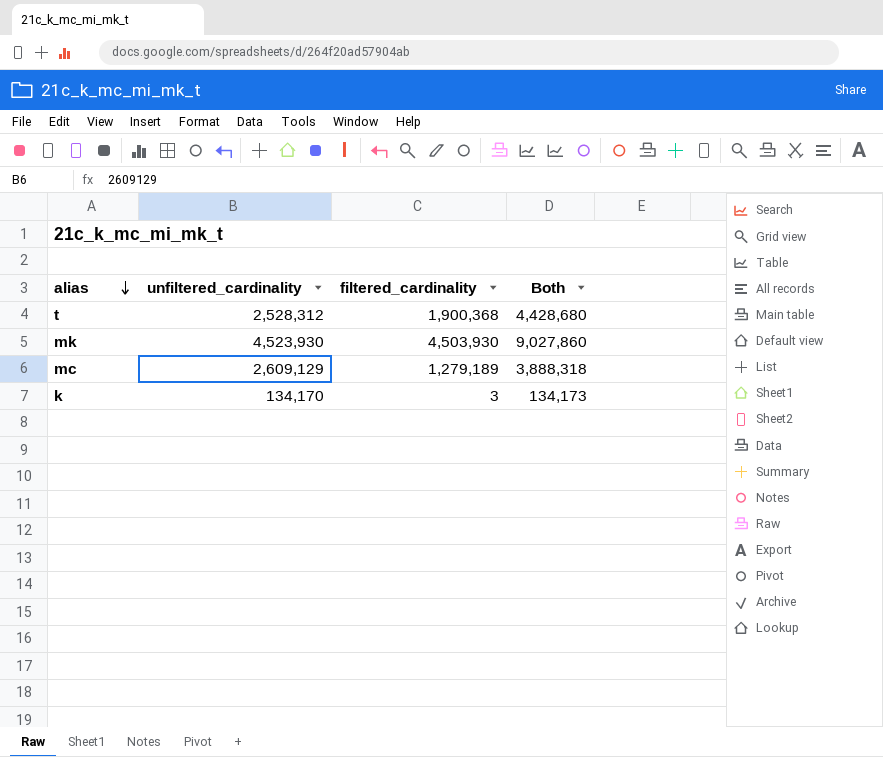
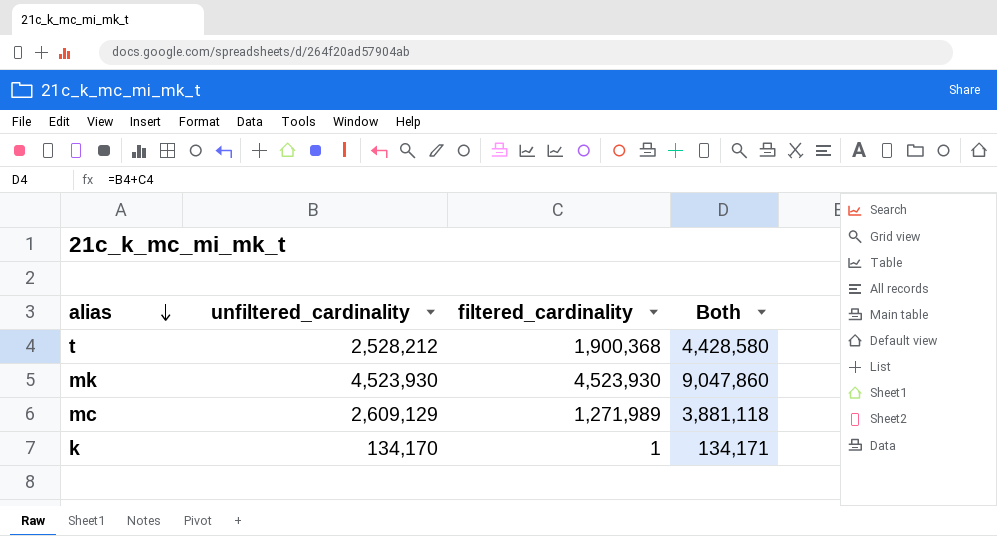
t | unfiltered_cardinality: 2,528,312 -> 2,528,212
t | Both: 4,428,680 -> 4,428,580
mk | filtered_cardinality: 4,503,930 -> 4,523,930
mk | Both: 9,027,860 -> 9,047,860
mc | filtered_cardinality: 1,279,189 -> 1,271,989
mc | Both: 3,888,318 -> 3,881,118
k | filtered_cardinality: 3 -> 1
k | Both: 134,173 -> 134,171

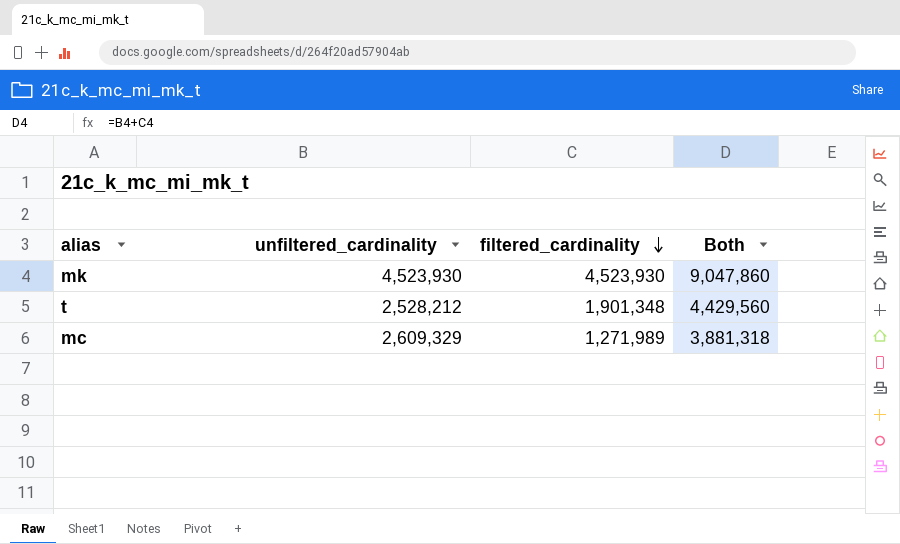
row order: alias descending -> filtered_cardinality descending
row k: 134,170 | 1 | 134,171 -> none
t | filtered_cardinality: 1,900,368 -> 1,901,348
t | Both: 4,428,580 -> 4,429,560
mc | unfiltered_cardinality: 2,609,129 -> 2,609,329
mc | Both: 3,881,118 -> 3,881,318

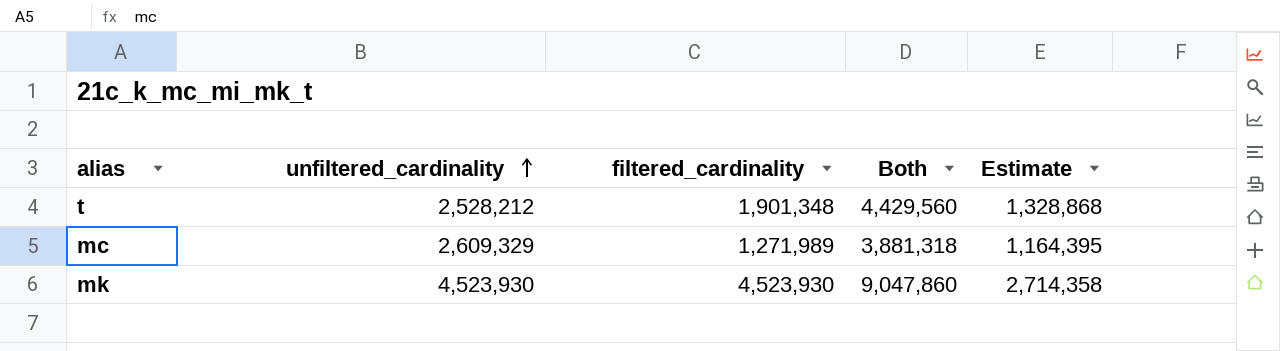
row order: filtered_cardinality descending -> unfiltered_cardinality ascending
column Estimate | formula: none -> [Both] * 0.3

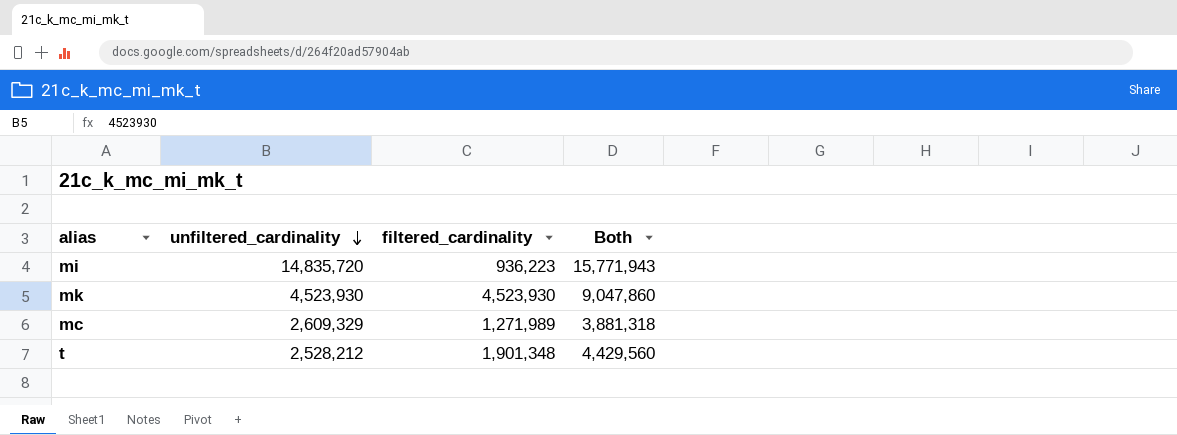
row order: unfiltered_cardinality ascending -> unfiltered_cardinality descending
column Estimate | formula: [Both] * 0.3 -> none
row mi: none -> 14,835,720 | 936,223 | 15,771,943

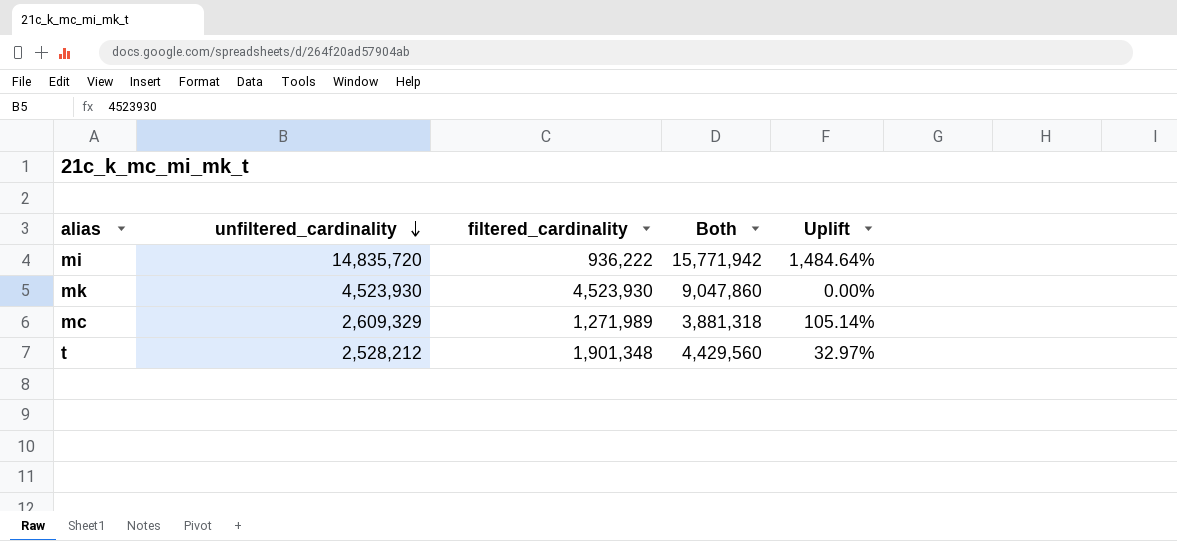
column Uplift | formula: none -> ([unfiltered_cardinality] - [filtered_cardinality]) / [filtered_cardinality]
mi | filtered_cardinality: 936,223 -> 936,222
mi | Both: 15,771,943 -> 15,771,942

